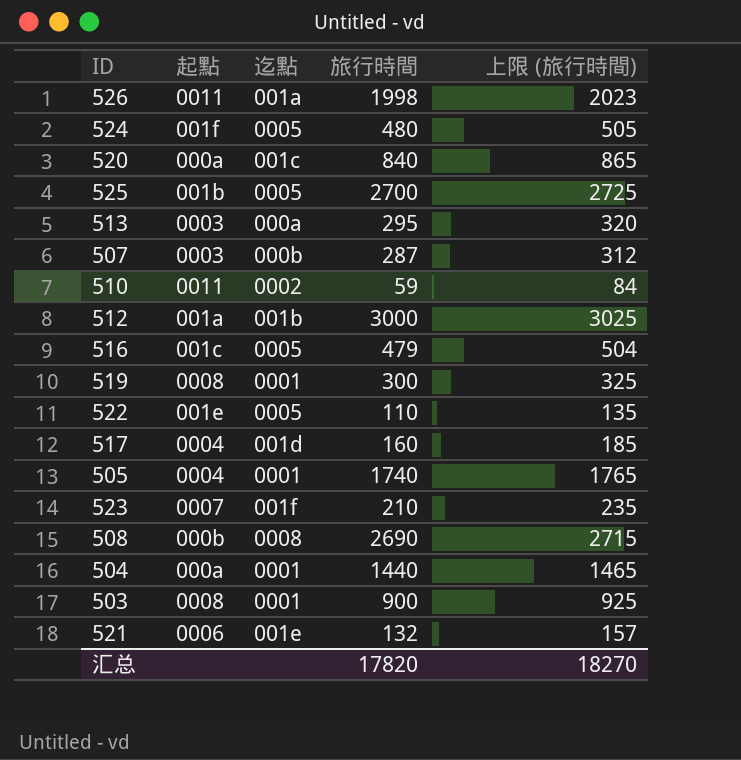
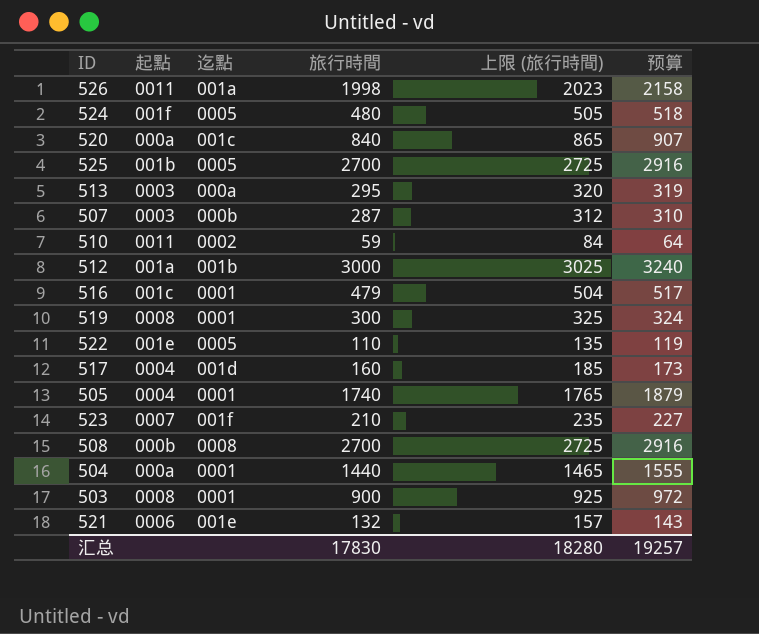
column 预算 | formula: none -> [旅行時間] * 1.08
516 | 迄點: 0005 -> 0001
508 | 旅行時間: 2690 -> 2700
508 | 上限 (旅行時間): 2715 -> 2725
汇总 | 旅行時間: 17820 -> 17830
汇总 | 上限 (旅行時間): 18270 -> 18280

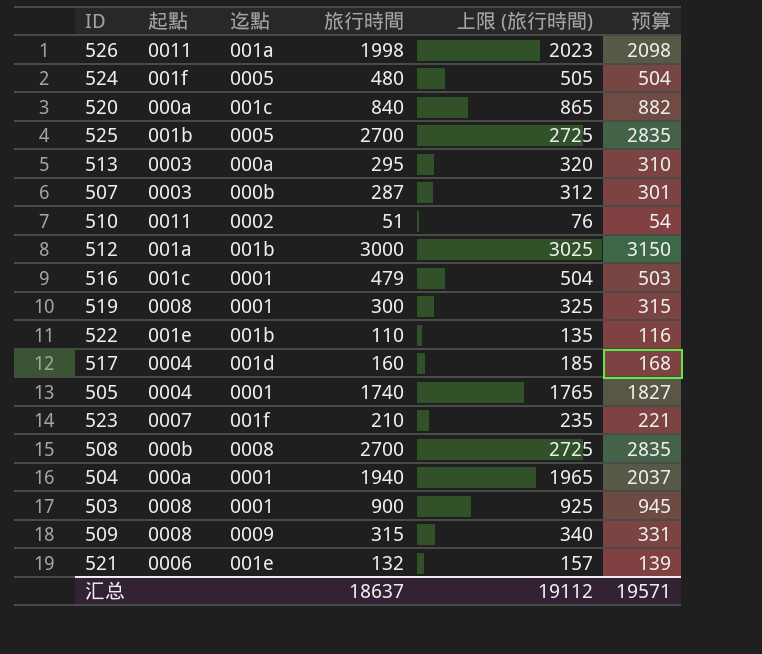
column 预算 | formula: [旅行時間] * 1.08 -> [旅行時間] * 1.05
510 | 旅行時間: 59 -> 51
510 | 上限 (旅行時間): 84 -> 76
522 | 迄點: 0005 -> 001b
504 | 旅行時間: 1440 -> 1940
504 | 上限 (旅行時間): 1465 -> 1965
row 509: none -> 0008 | 0009 | 315 | 340 | 331
汇总 | 旅行時間: 17830 -> 18637
汇总 | 上限 (旅行時間): 18280 -> 19112
汇总 | 预算: 19257 -> 19571

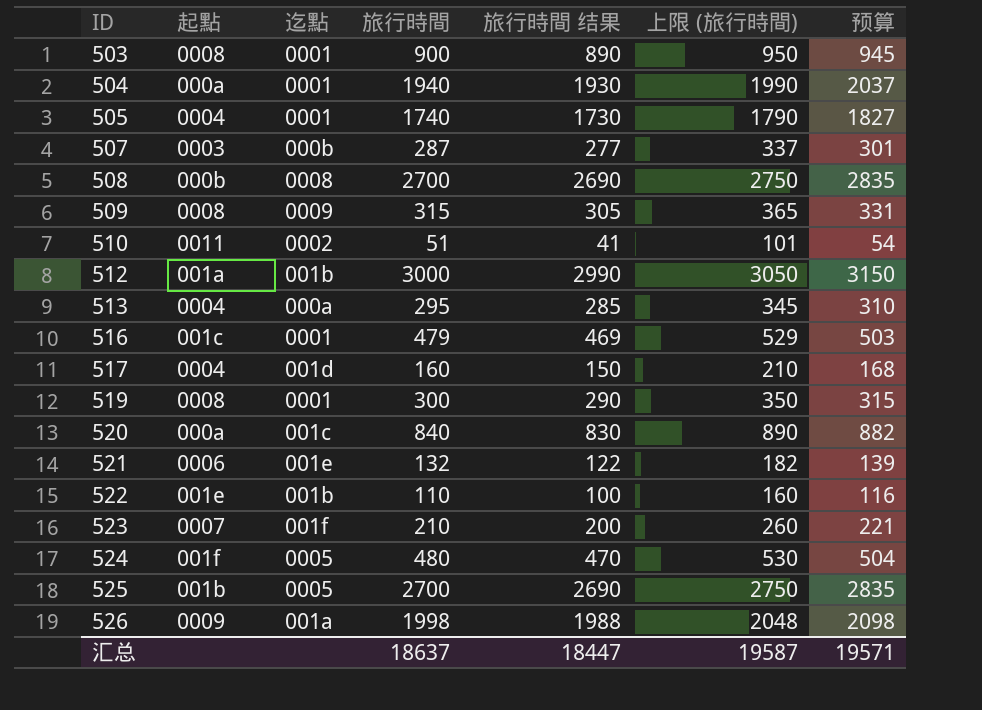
row order: none -> ID ascending
column 旅行時間 结果 | formula: none -> [旅行時間] - 10
column 上限 (旅行時間) | formula: [旅行時間] + 25 -> [旅行時間] + 50
513 | 起點: 0003 -> 0004
526 | 起點: 0011 -> 0009
汇总 | 上限 (旅行時間): 19112 -> 19587

